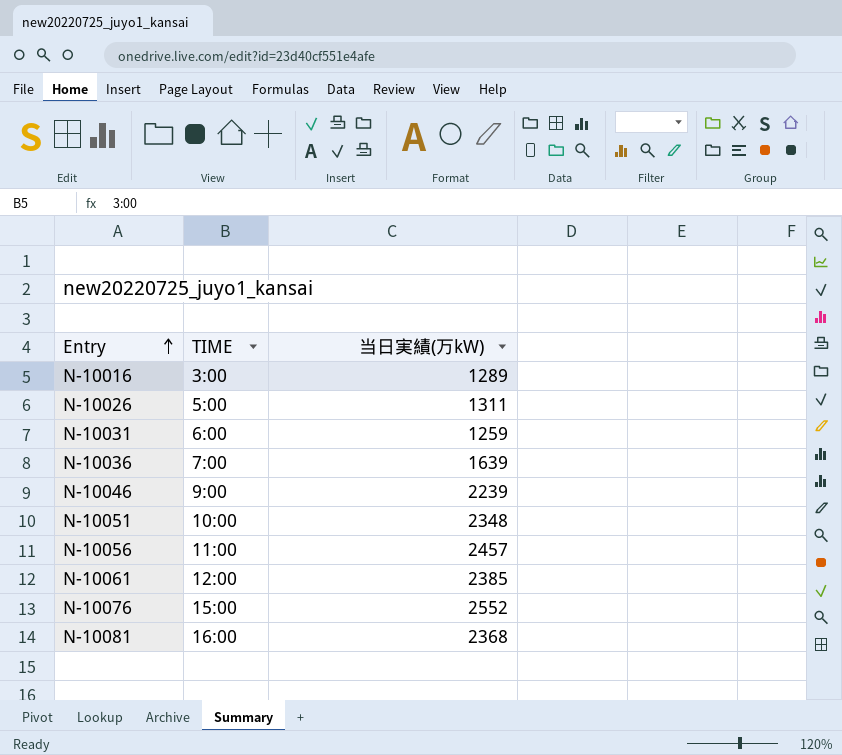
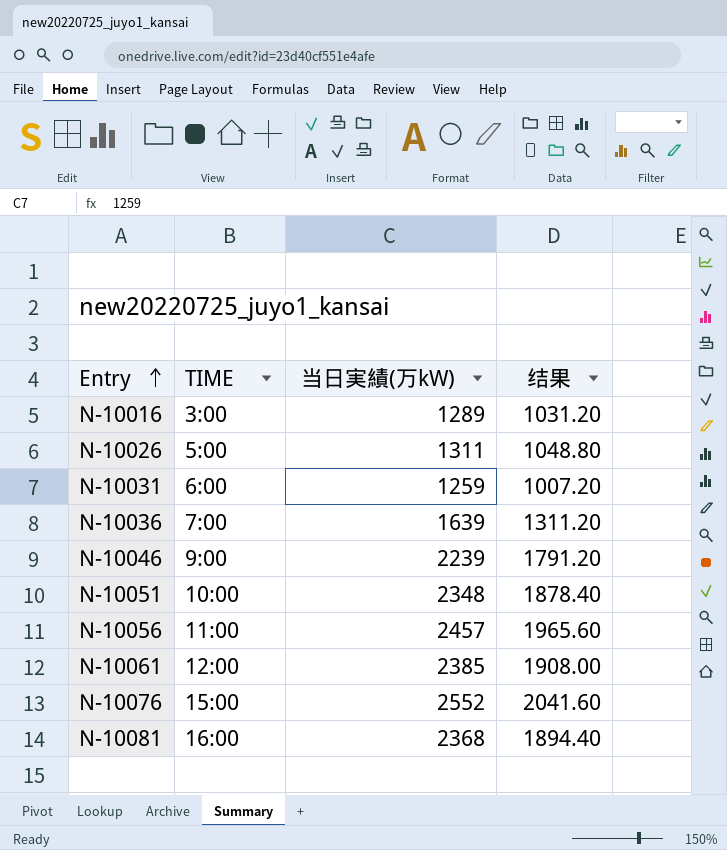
column 结果 | formula: none -> [当日実績(万kW)] * 0.8

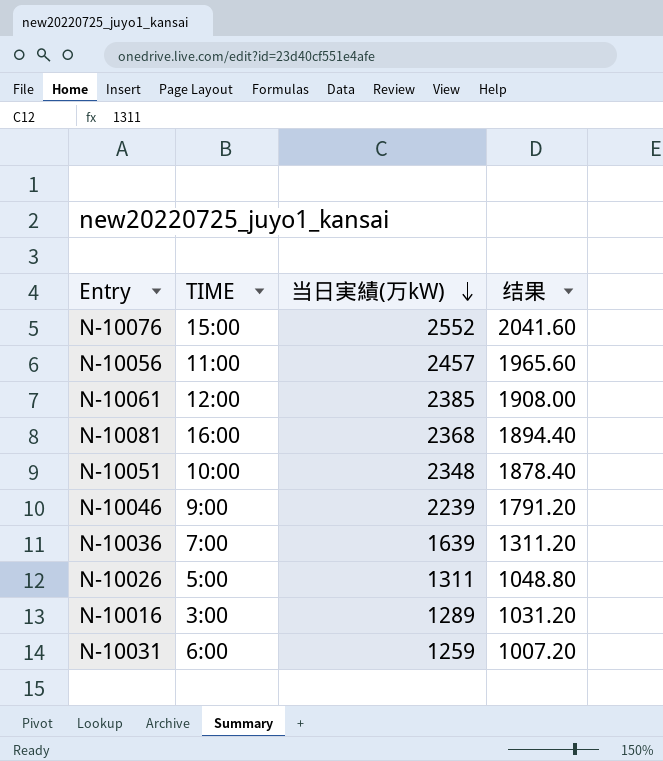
row order: Entry ascending -> 当日実績(万kW) descending

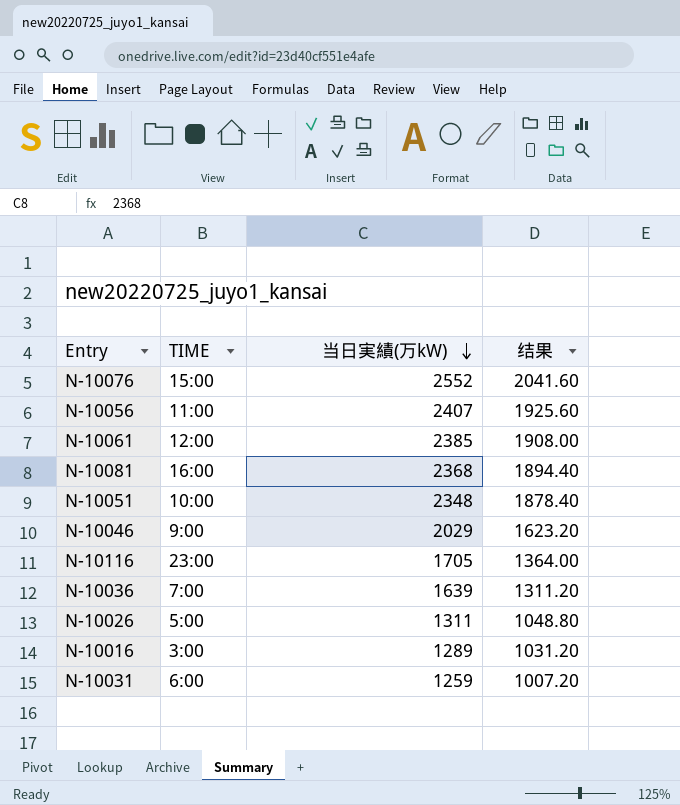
N-10056 | 当日実績(万kW): 2457 -> 2407
N-10056 | 结果: 1965.60 -> 1925.60
N-10046 | 当日実績(万kW): 2239 -> 2029
N-10046 | 结果: 1791.20 -> 1623.20
row N-10116: none -> 23:00 | 1705 | 1364.00

